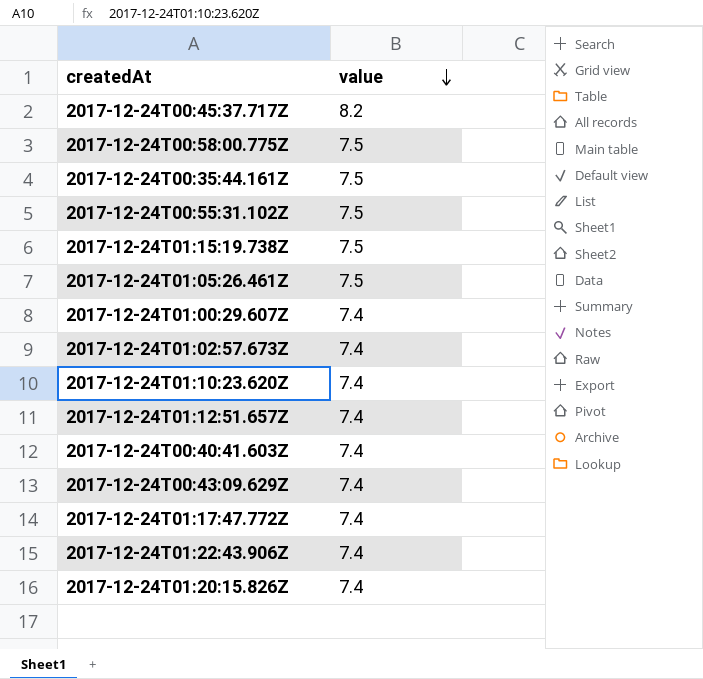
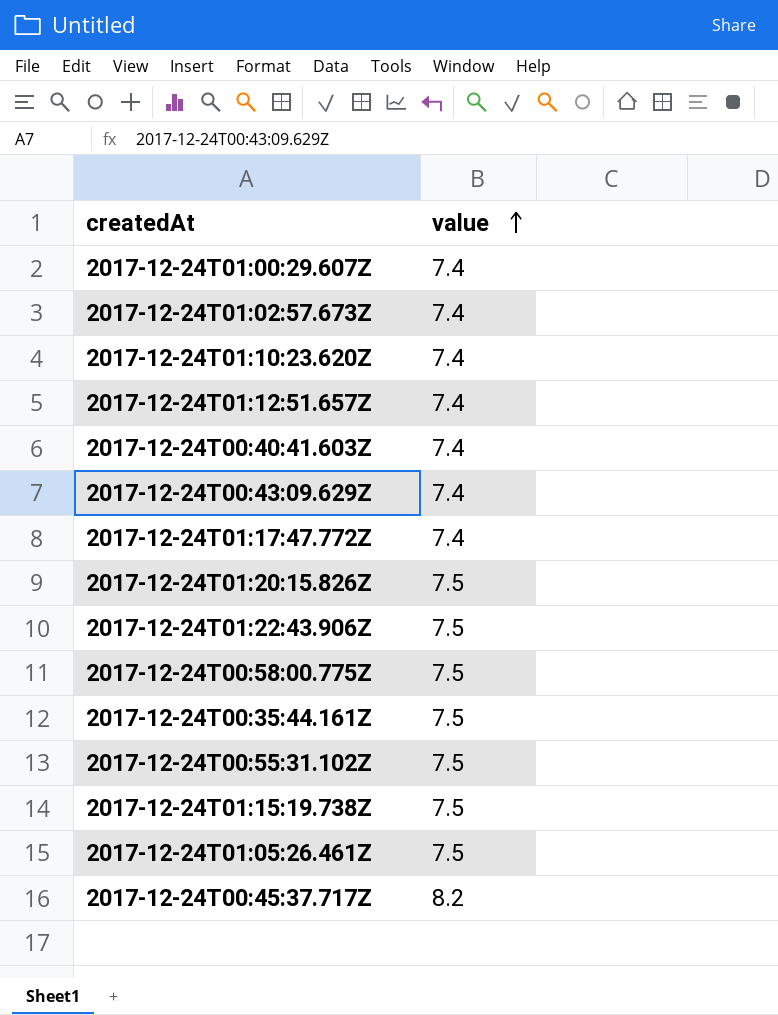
row order: value descending -> value ascending
2017-12-24T01:20:15.826Z | value: 7.4 -> 7.5
2017-12-24T01:22:43.906Z | value: 7.4 -> 7.5

